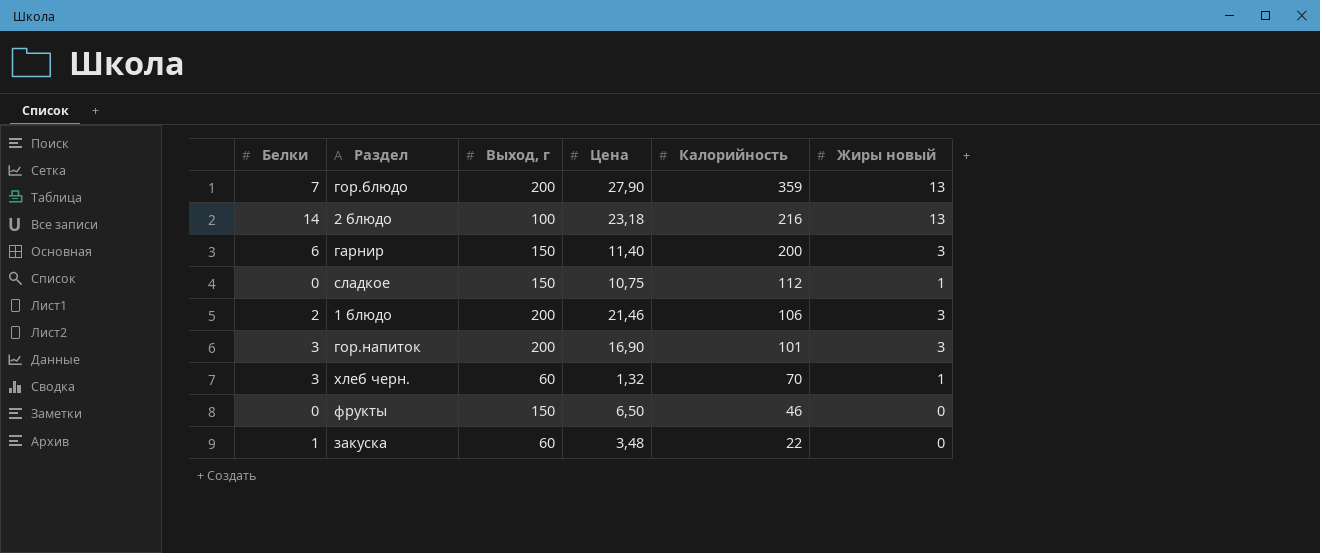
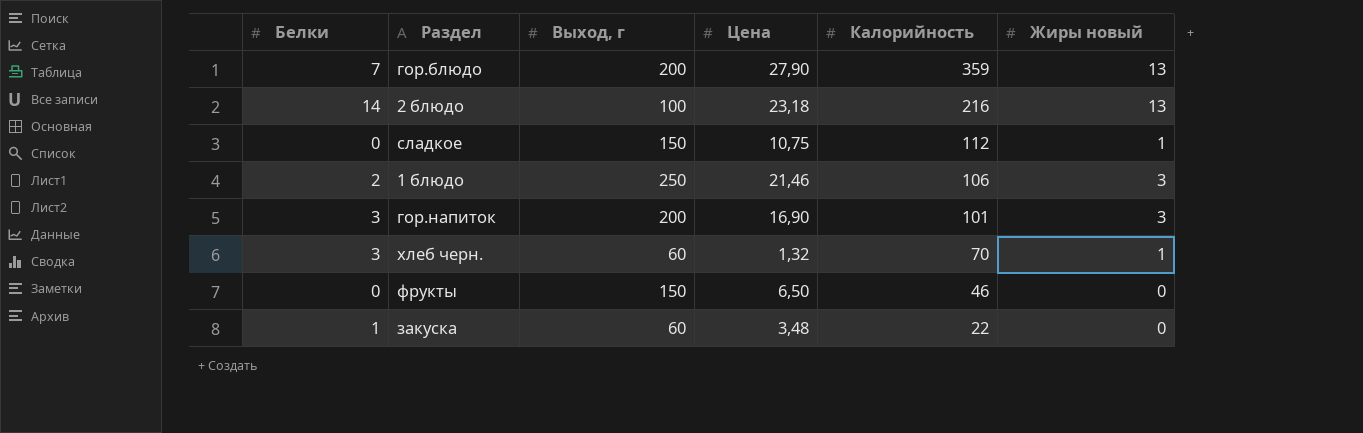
row гарнир: 6 | 150 | 11,40 | 200 | 3 -> none
1 блюдо | Выход, г: 200 -> 250

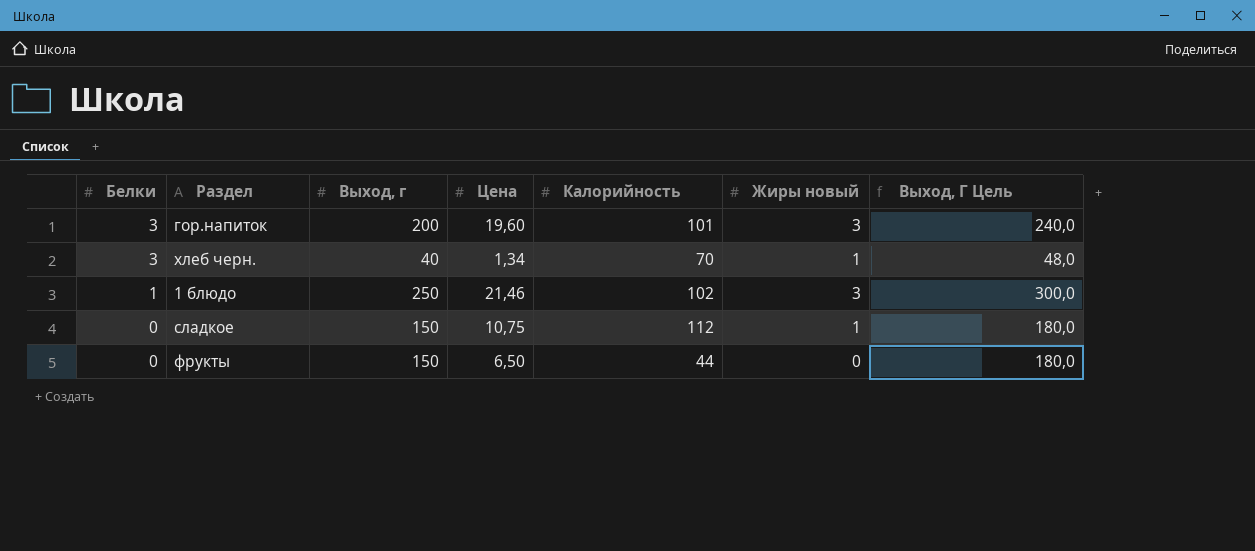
row order: Калорийность descending -> Белки descending
column Выход, Г Цель | formula: none -> [Выход, г] * 1,2
row гор.блюдо: 7 | 200 | 27,90 | 359 | 13 -> none
row 2 блюдо: 14 | 100 | 23,18 | 216 | 13 -> none
row закуска: 1 | 60 | 3,48 | 22 | 0 -> none
гор.напиток | Цена: 16,90 -> 19,60
хлеб черн. | Выход, г: 60 -> 40
хлеб черн. | Цена: 1,32 -> 1,34
1 блюдо | Белки: 2 -> 1
1 блюдо | Калорийность: 106 -> 102
фрукты | Калорийность: 46 -> 44

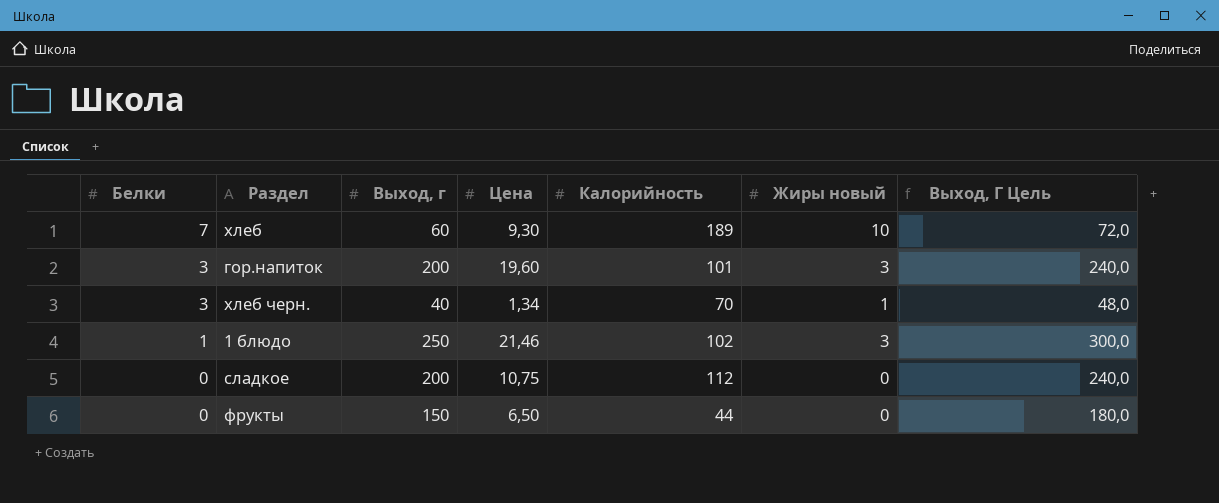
row хлеб: none -> 7 | 60 | 9,30 | 189 | 10 | 72,0
сладкое | Выход, г: 150 -> 200
сладкое | Жиры новый: 1 -> 0
сладкое | Выход, Г Цель: 180,0 -> 240,0

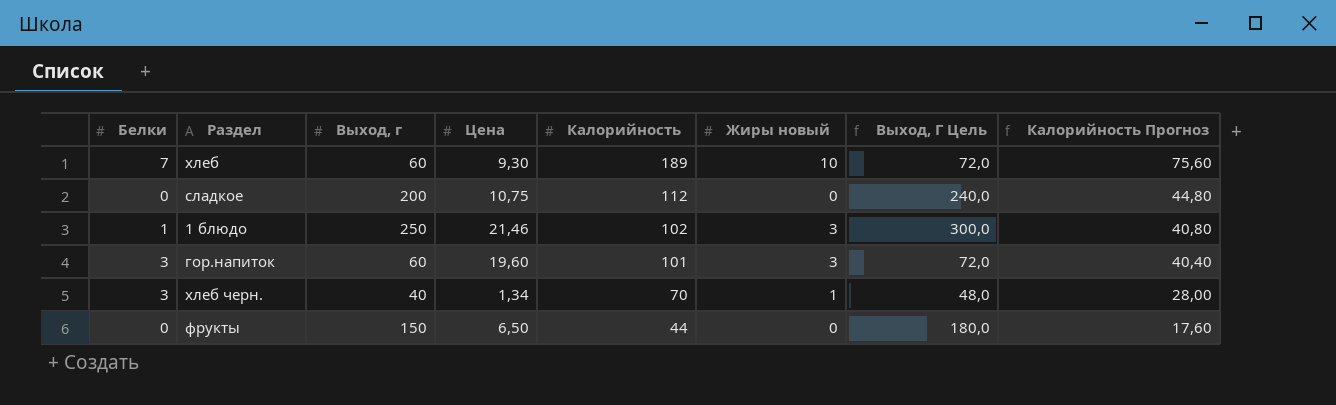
row order: Белки descending -> Калорийность descending
column Калорийность Прогноз | formula: none -> [Калорийность] * 0,4
гор.напиток | Выход, г: 200 -> 60
гор.напиток | Выход, Г Цель: 240,0 -> 72,0

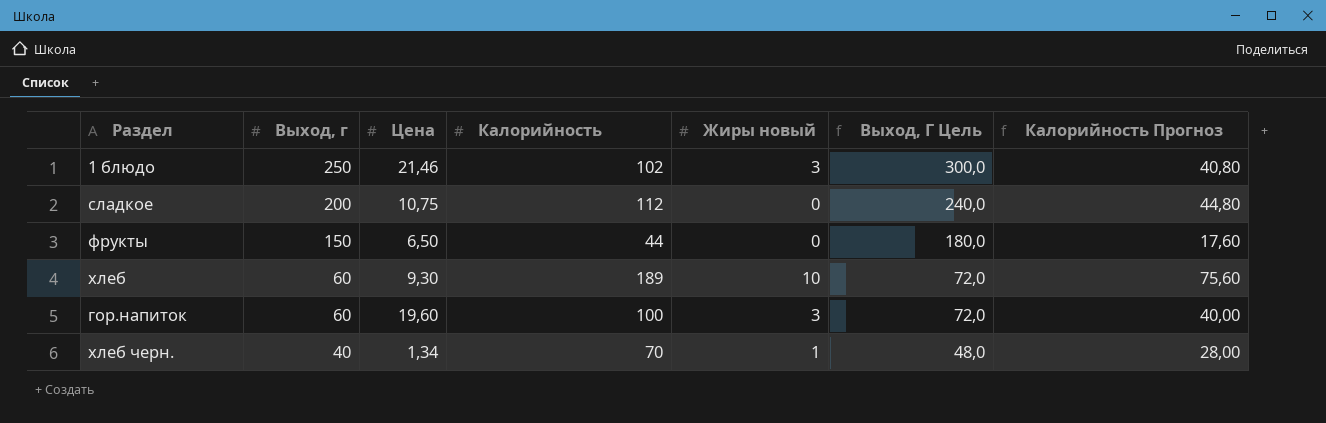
row order: Калорийность descending -> Выход, г descending
column Белки | position: 1 -> none
гор.напиток | Калорийность: 101 -> 100
гор.напиток | Калорийность Прогноз: 40,40 -> 40,00

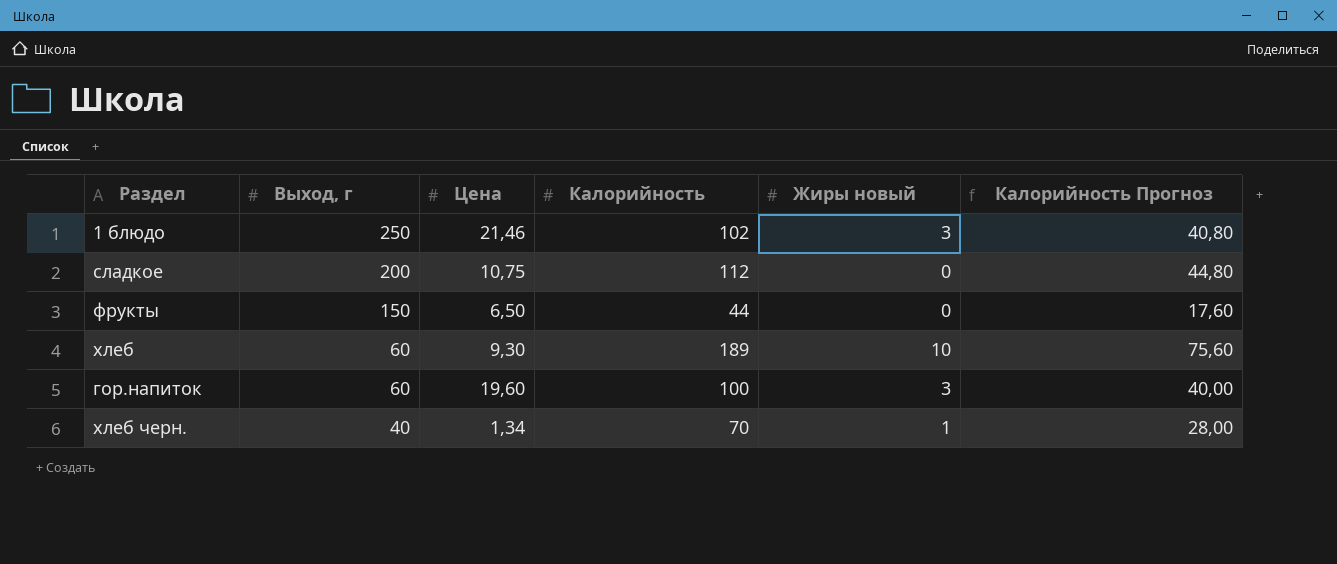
column Выход, Г Цель | formula: [Выход, г] * 1,2 -> none

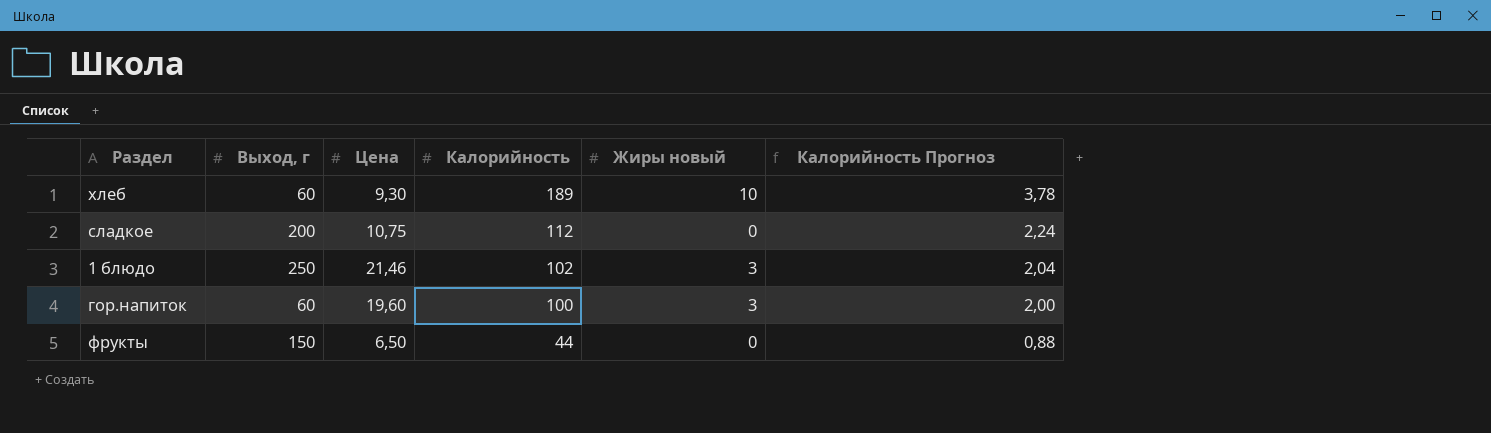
row order: Выход, г descending -> Калорийность descending
column Калорийность Прогноз | formula: [Калорийность] * 0,4 -> [Калорийность] * 0,02
row хлеб черн.: 40 | 1,34 | 70 | 1 | 28,00 -> none

